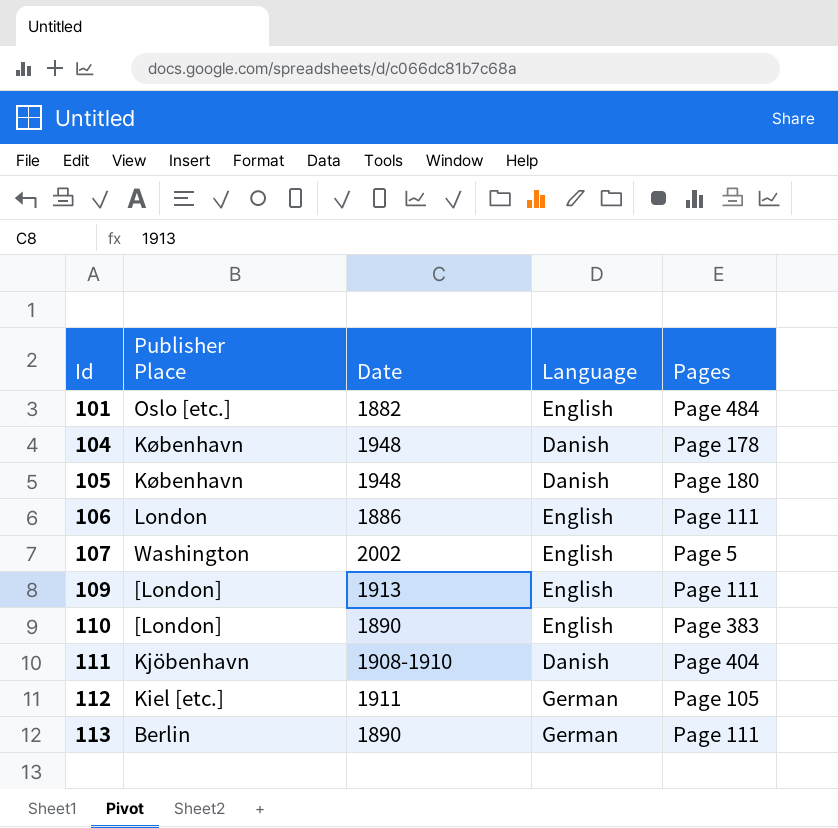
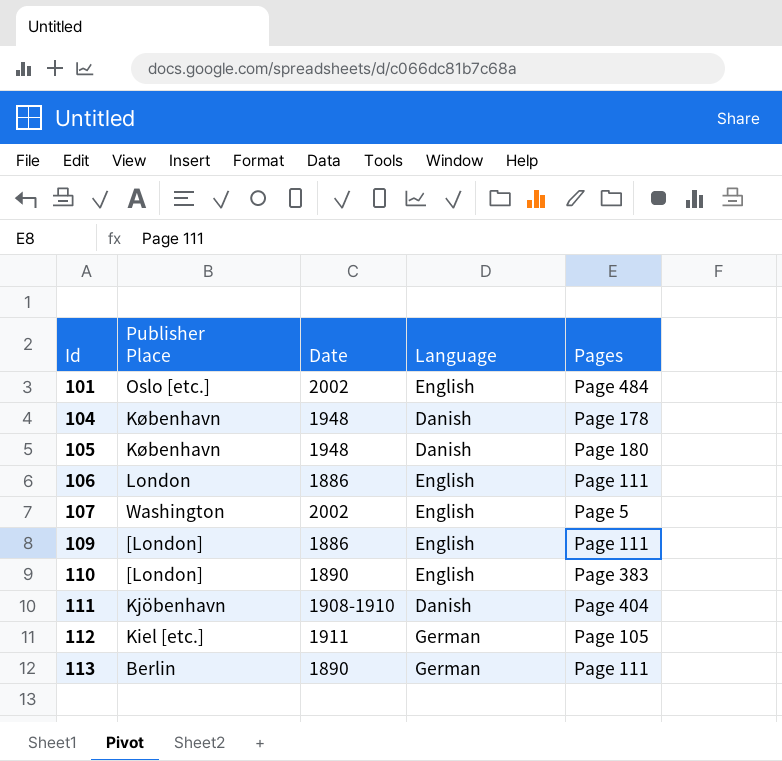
101 | Date: 1882 -> 2002
109 | Date: 1913 -> 1886

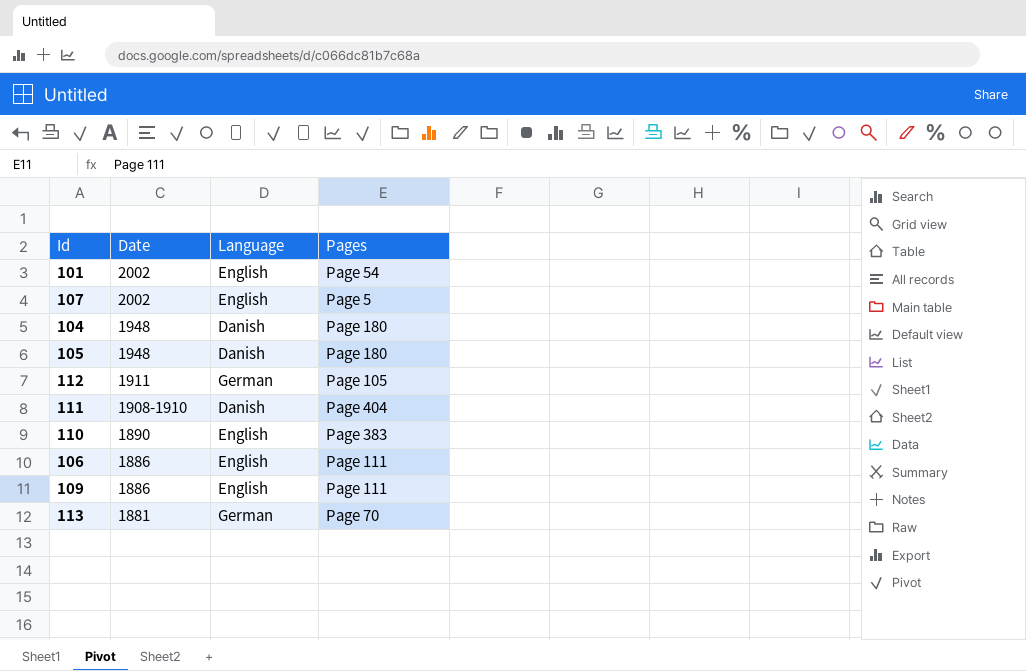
row order: Id ascending -> Date descending
column Publisher Place | position: 2 -> none
101 | Pages: Page 484 -> Page 54
104 | Pages: Page 178 -> Page 180
113 | Date: 1890 -> 1881
113 | Pages: Page 111 -> Page 70

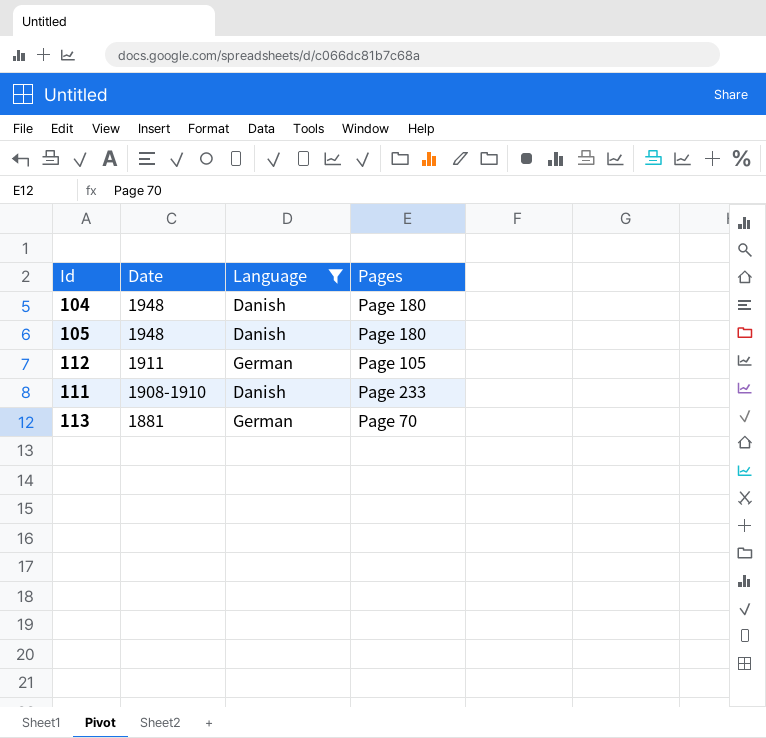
filter: none -> Language != English
111 | Pages: Page 404 -> Page 233

